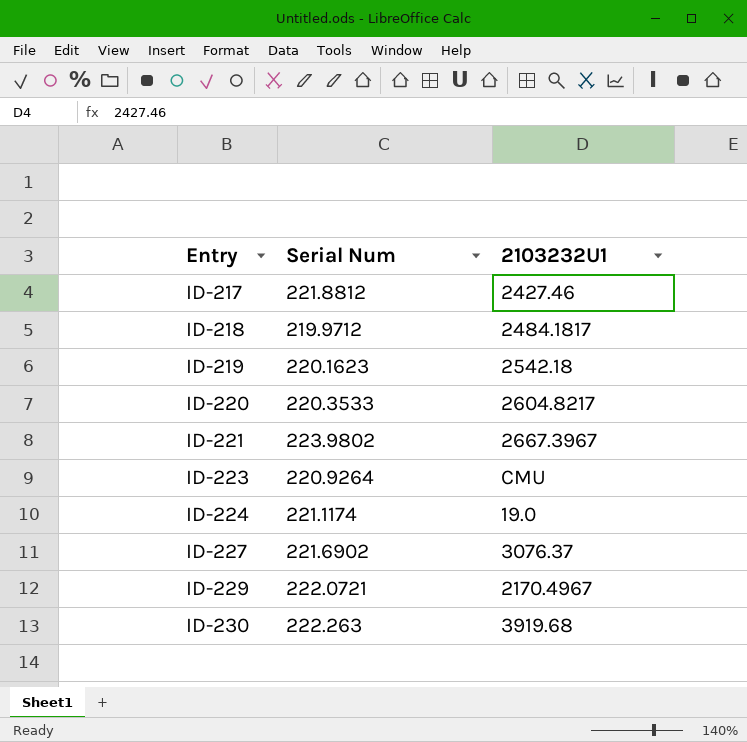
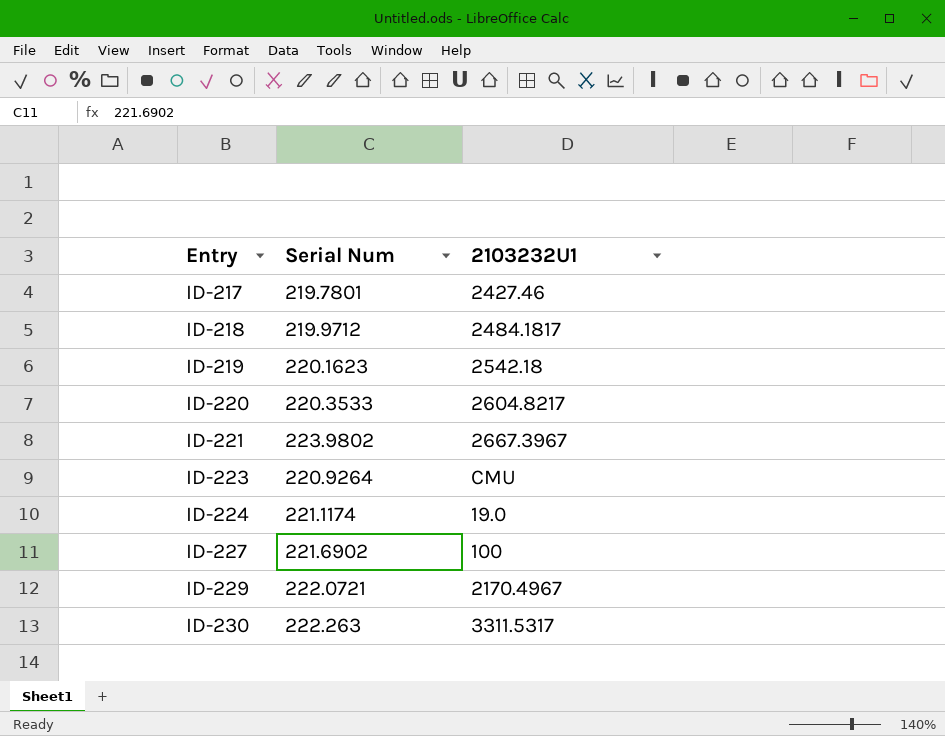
ID-217 | Serial Num: 221.8812 -> 219.7801
ID-227 | 2103232U1: 3076.37 -> 100
ID-230 | 2103232U1: 3919.68 -> 3311.5317

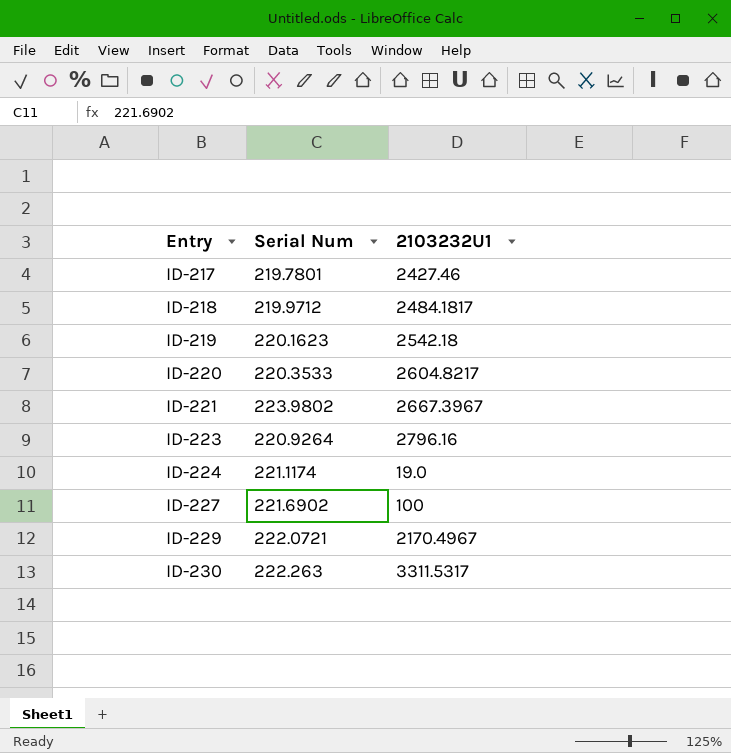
ID-223 | 2103232U1: CMU -> 2796.16

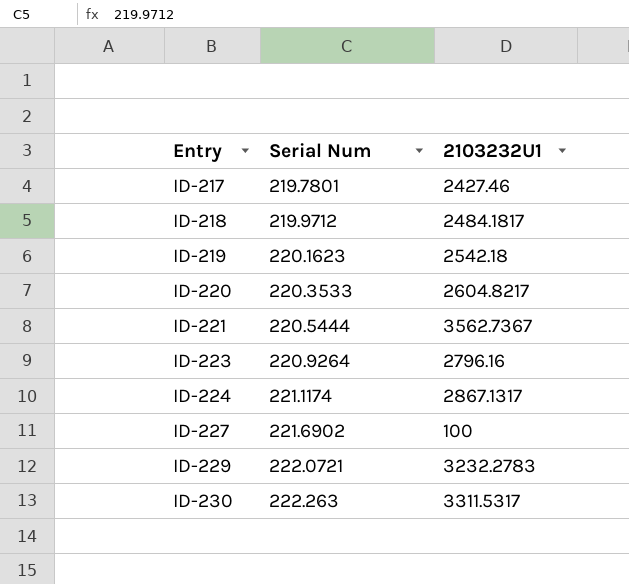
ID-221 | Serial Num: 223.9802 -> 220.5444
ID-221 | 2103232U1: 2667.3967 -> 3562.7367
ID-224 | 2103232U1: 19.0 -> 2867.1317
ID-229 | 2103232U1: 2170.4967 -> 3232.2783

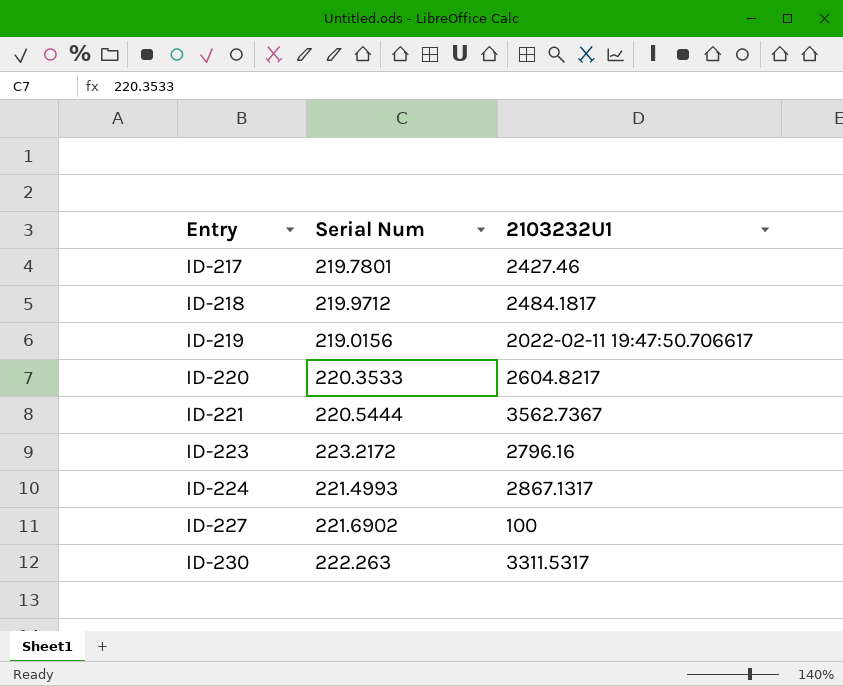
row ID-229: 222.0721 | 3232.2783 -> none
ID-219 | Serial Num: 220.1623 -> 219.0156
ID-219 | 2103232U1: 2542.18 -> 2022-02-11 19:47:50.706617
ID-223 | Serial Num: 220.9264 -> 223.2172
ID-224 | Serial Num: 221.1174 -> 221.4993

